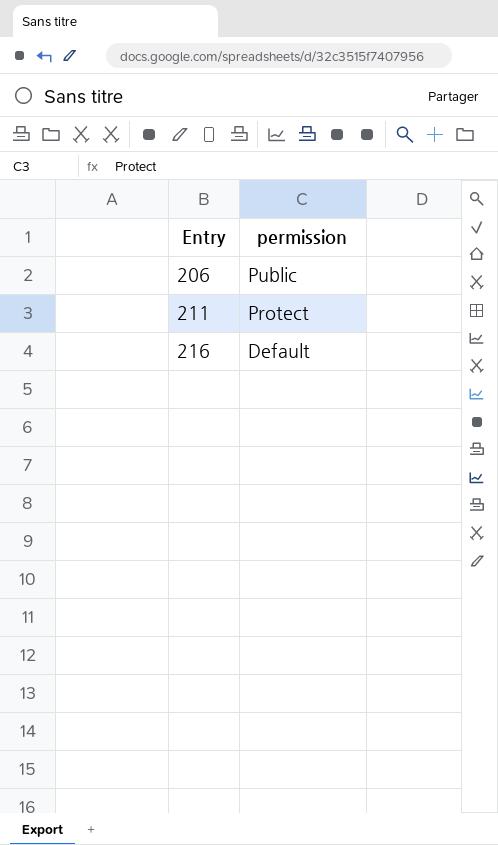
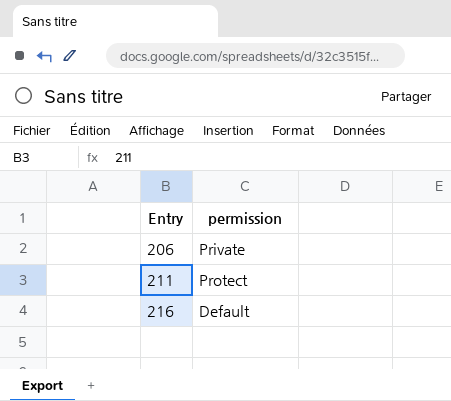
206 | permission: Public -> Private

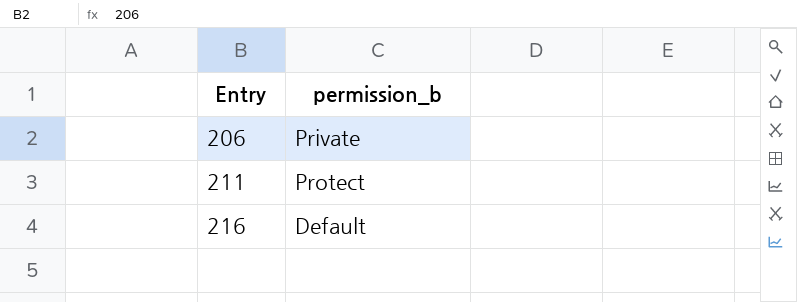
column name: permission -> permission_b

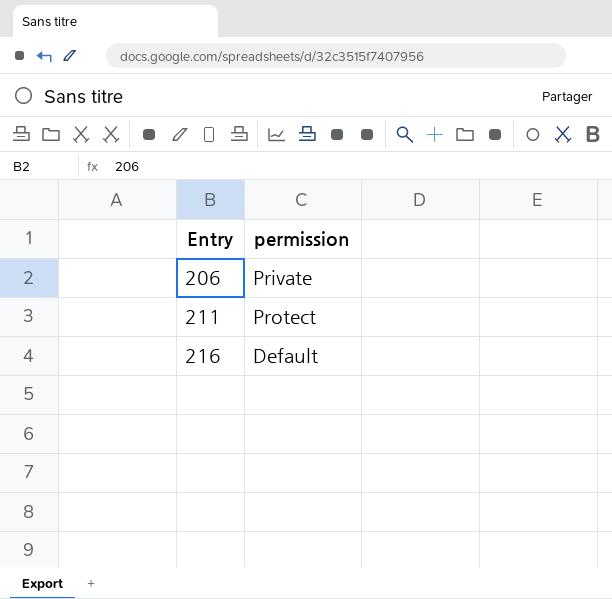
column name: permission_b -> permission

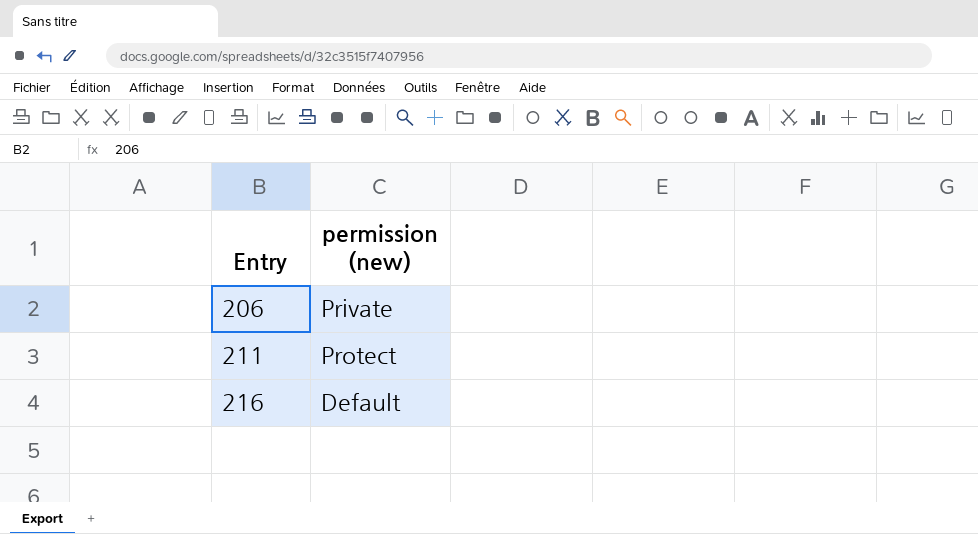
column name: permission -> permission (new)

